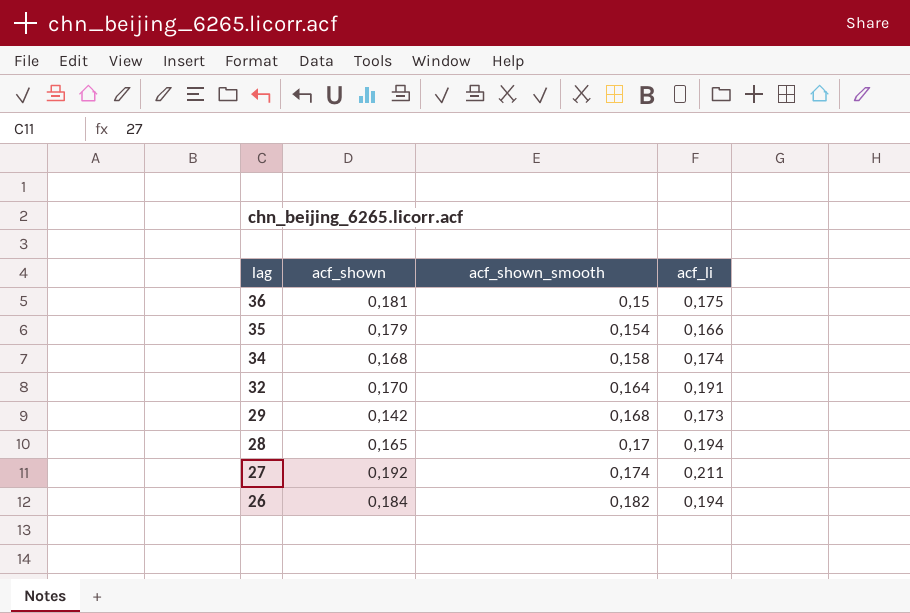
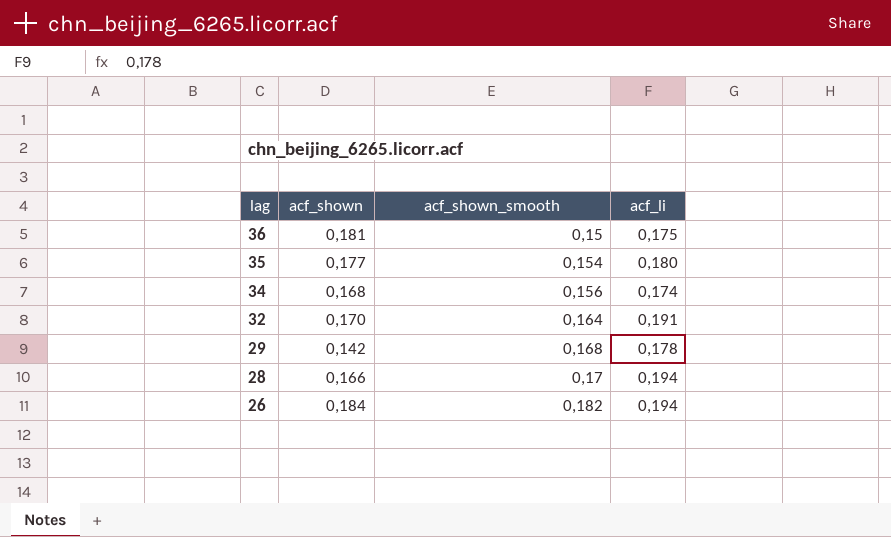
row 27: 0,192 | 0,174 | 0,211 -> none
35 | acf_shown: 0,179 -> 0,177
35 | acf_li: 0,166 -> 0,180
34 | acf_shown_smooth: 0,158 -> 0,156
29 | acf_li: 0,173 -> 0,178
28 | acf_shown: 0,165 -> 0,166

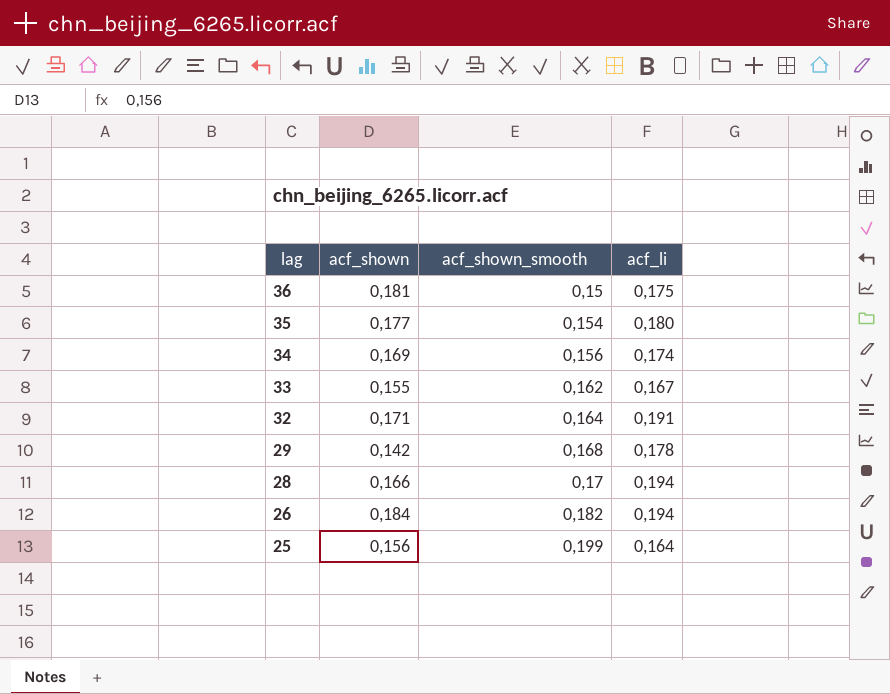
34 | acf_shown: 0,168 -> 0,169
row 33: none -> 0,155 | 0,162 | 0,167
32 | acf_shown: 0,170 -> 0,171
row 25: none -> 0,156 | 0,199 | 0,164

